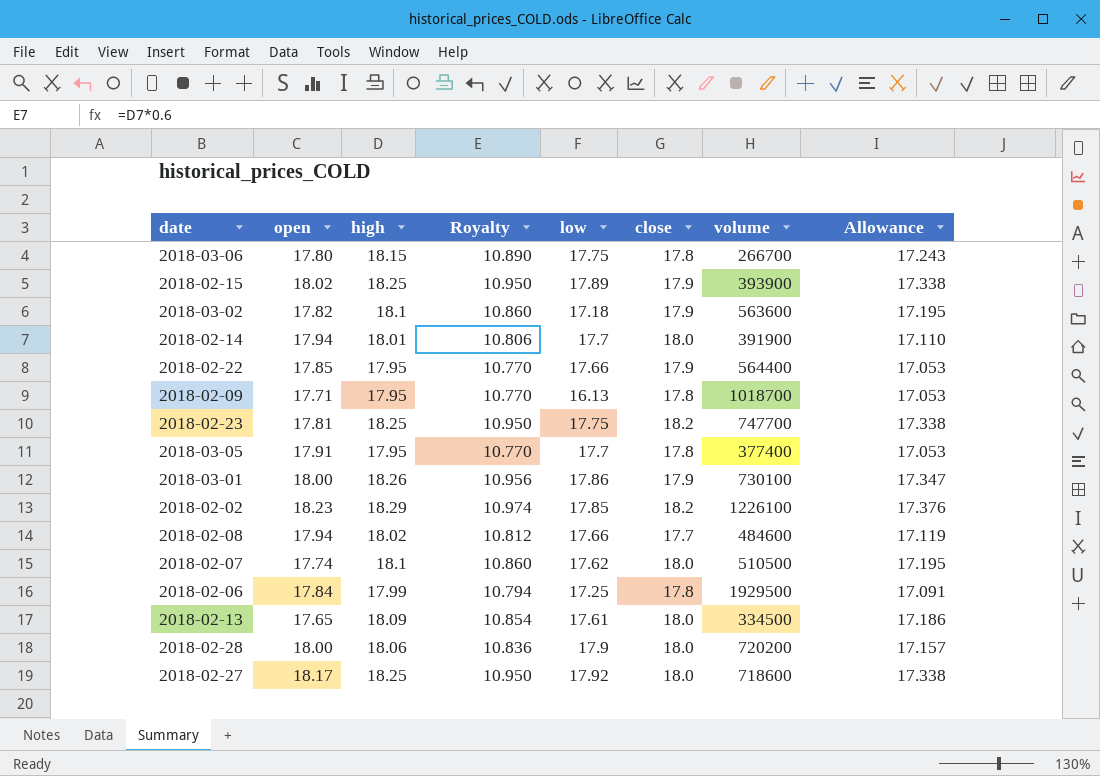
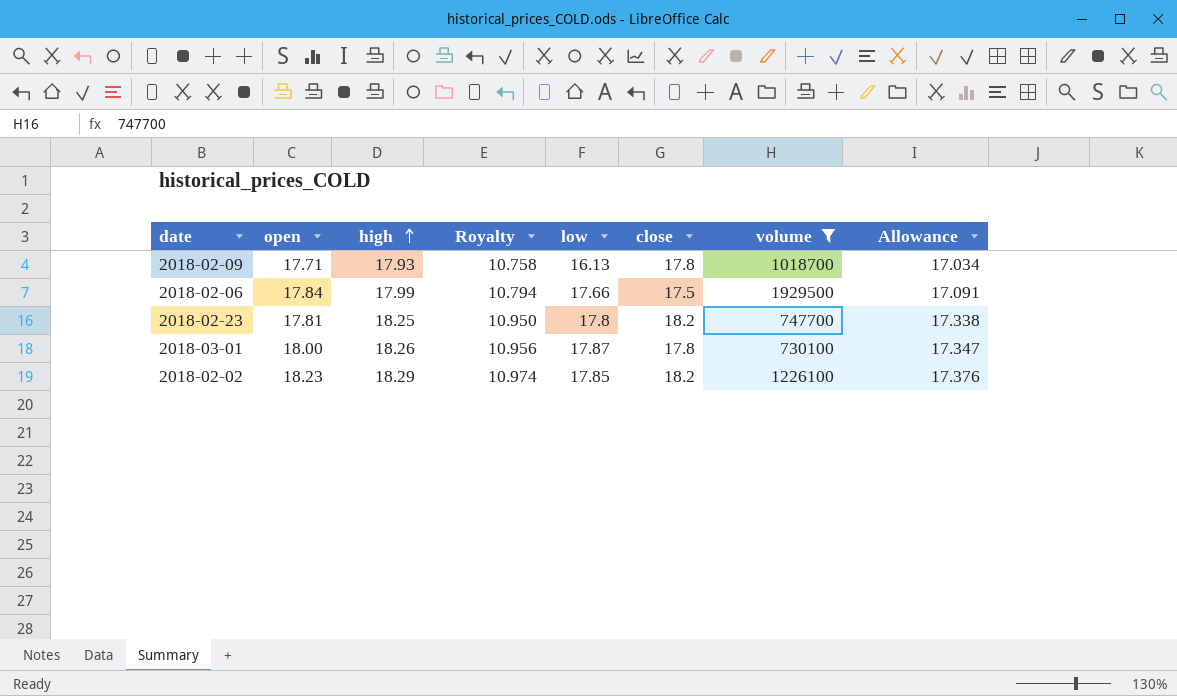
filter: none -> volume >= 730100
row order: none -> high ascending
2018-02-09 | high: 17.95 -> 17.93
2018-02-09 | Royalty: 10.770 -> 10.758
2018-02-09 | Allowance: 17.053 -> 17.034
2018-02-06 | low: 17.25 -> 17.66
2018-02-06 | close: 17.8 -> 17.5
2018-02-23 | low: 17.75 -> 17.8
2018-03-01 | low: 17.86 -> 17.87
2018-03-01 | close: 17.9 -> 17.8

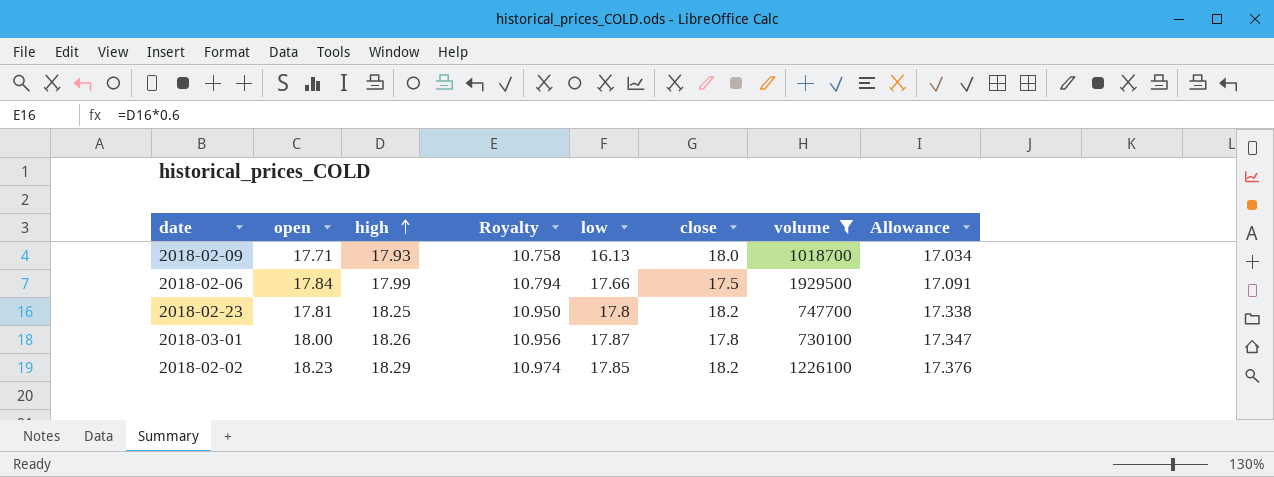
2018-02-09 | close: 17.8 -> 18.0

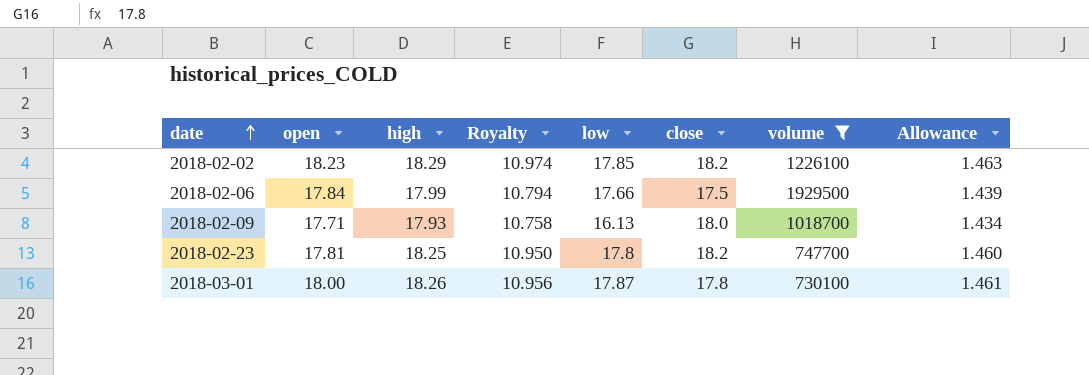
row order: high ascending -> date ascending
column Allowance | formula: [high] * 0.95 -> [high] * 0.08

